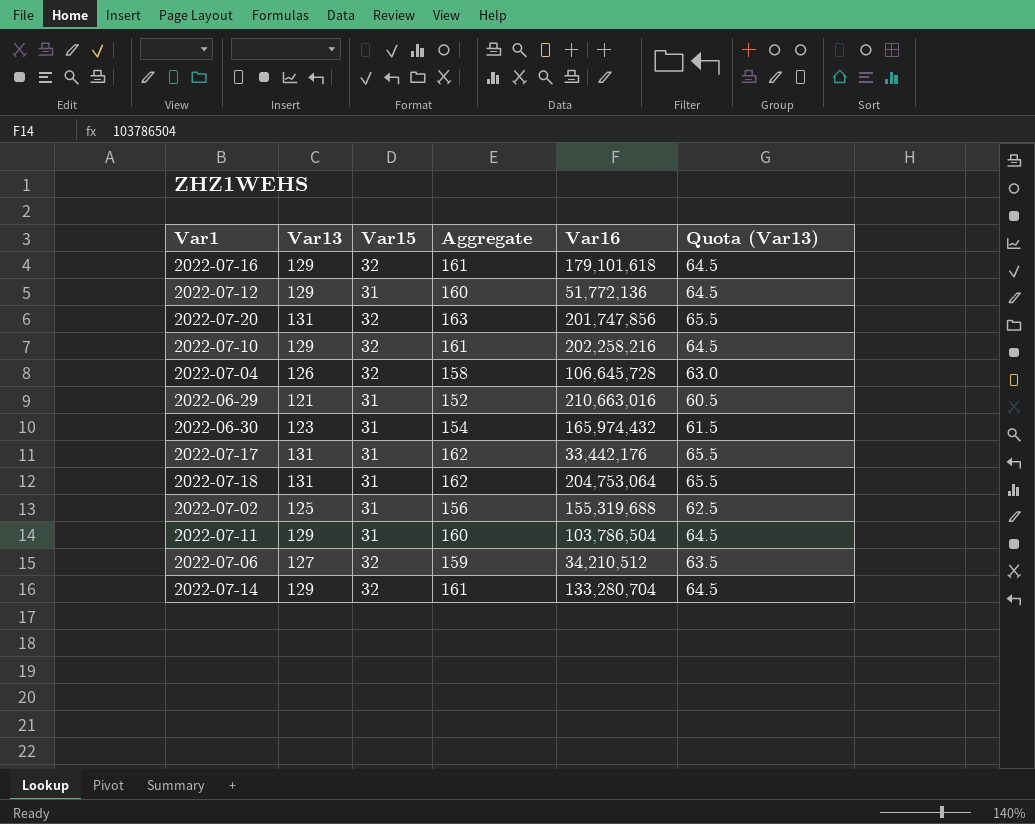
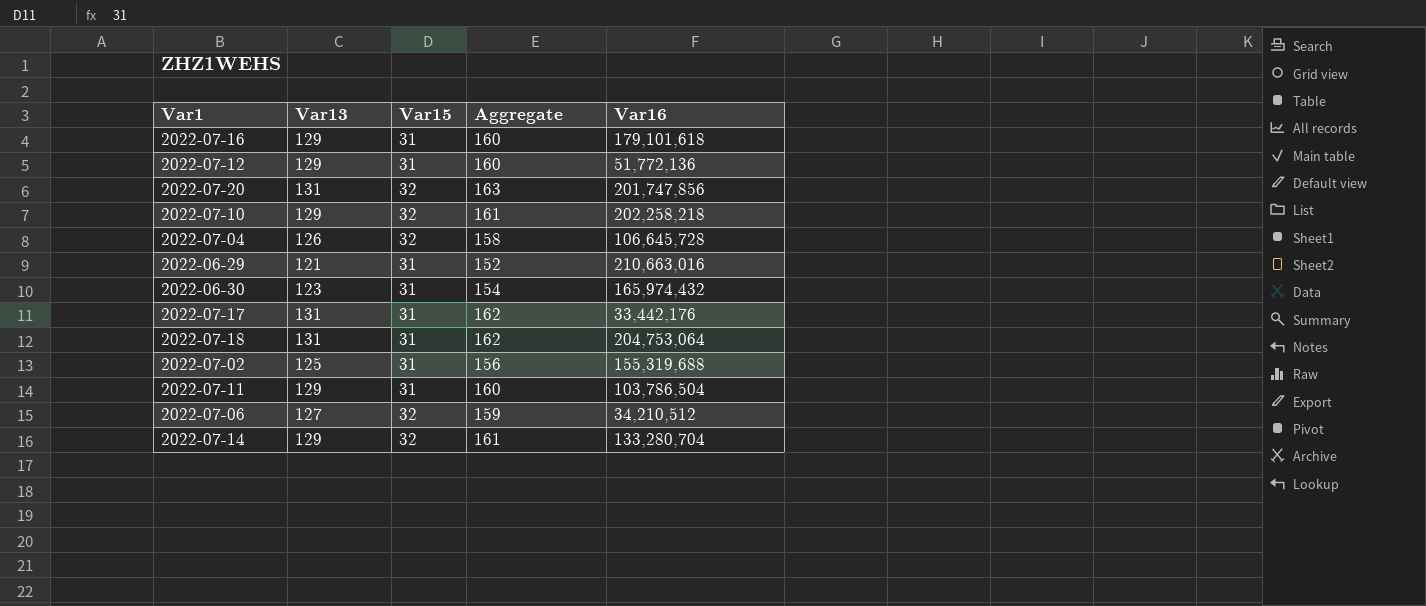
column Quota (Var13) | formula: [Var13] * 0.5 -> none
2022-07-16 | Var15: 32 -> 31
2022-07-16 | Aggregate: 161 -> 160
2022-07-10 | Var16: 202,258,216 -> 202,258,218

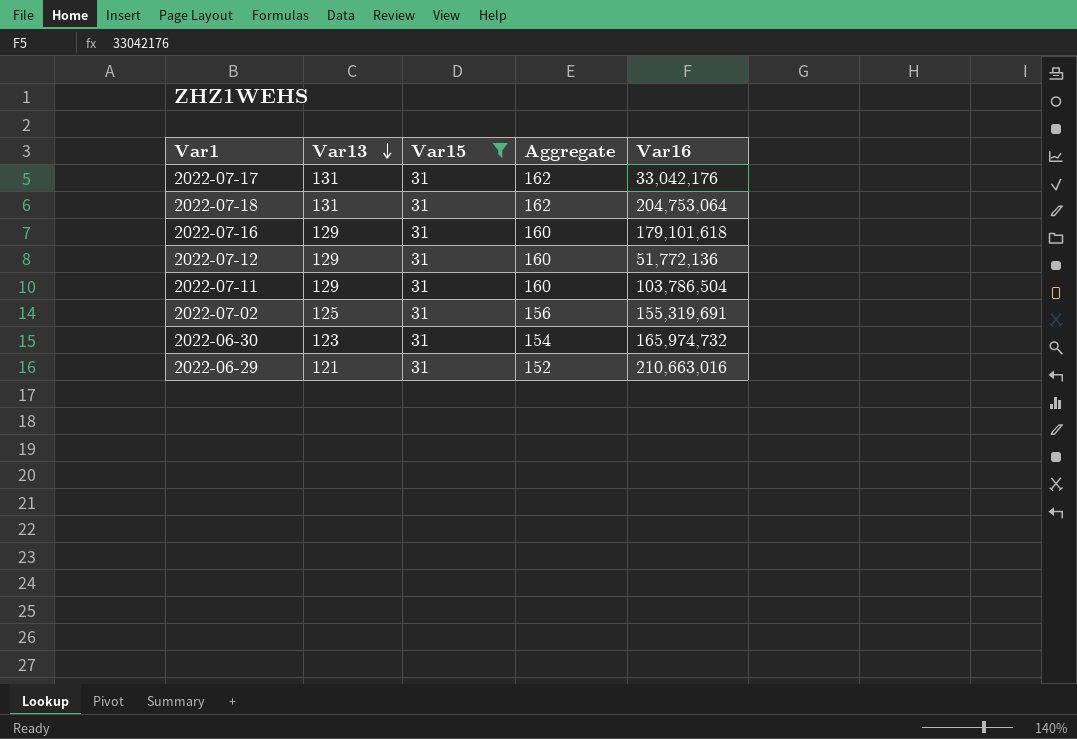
filter: none -> Var15 = 31
row order: none -> Var13 descending
2022-07-17 | Var16: 33,442,176 -> 33,042,176
2022-07-02 | Var16: 155,319,688 -> 155,319,691
2022-06-30 | Var16: 165,974,432 -> 165,974,732

